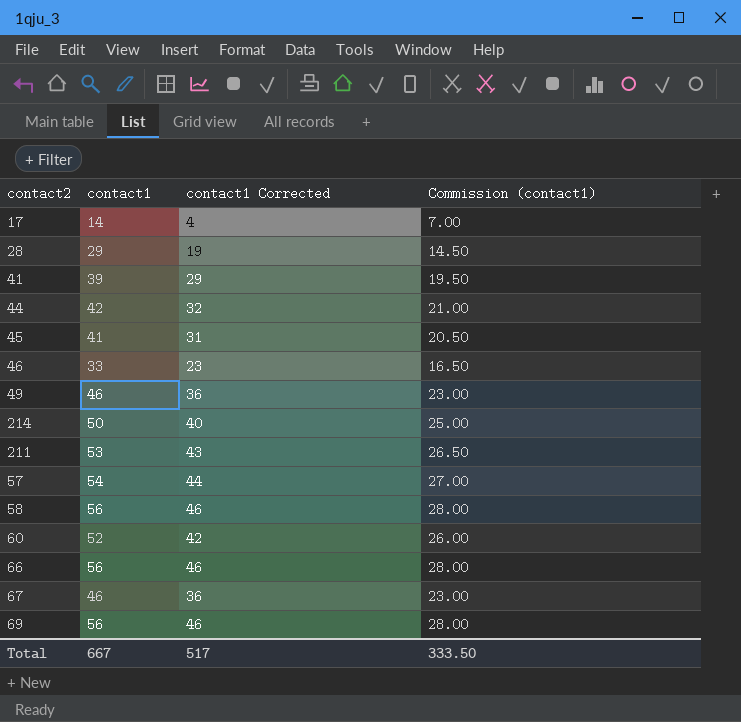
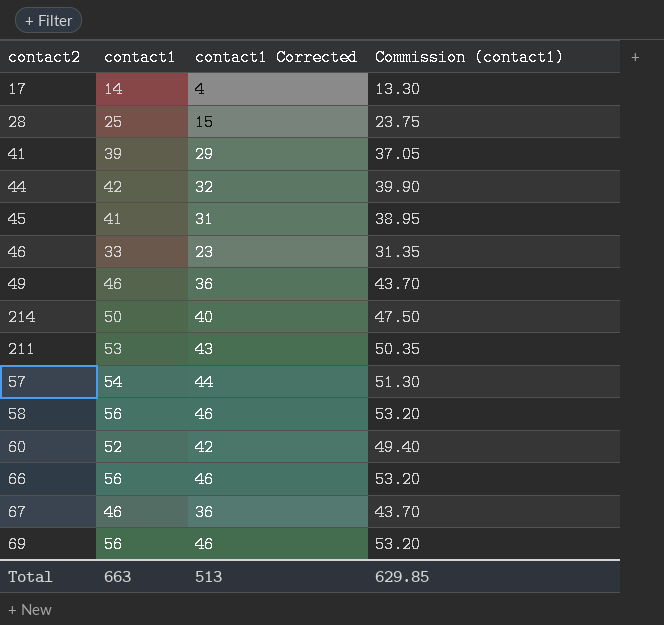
column Commission (contact1) | formula: [contact1] * 0.5 -> [contact1] * 0.95
28 | contact1: 29 -> 25
28 | contact1 Corrected: 19 -> 15
Total | contact1: 667 -> 663
Total | contact1 Corrected: 517 -> 513
Total | Commission (contact1): 333.50 -> 629.85

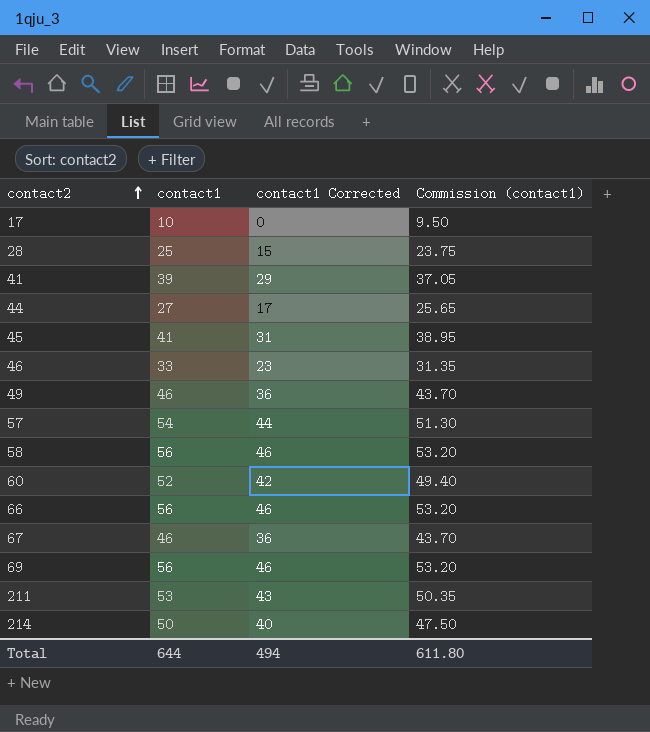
row order: none -> contact2 ascending
17 | contact1: 14 -> 10
17 | contact1 Corrected: 4 -> 0
17 | Commission (contact1): 13.30 -> 9.50
44 | contact1: 42 -> 27
44 | contact1 Corrected: 32 -> 17
44 | Commission (contact1): 39.90 -> 25.65
Total | contact1: 663 -> 644
Total | contact1 Corrected: 513 -> 494
Total | Commission (contact1): 629.85 -> 611.80

